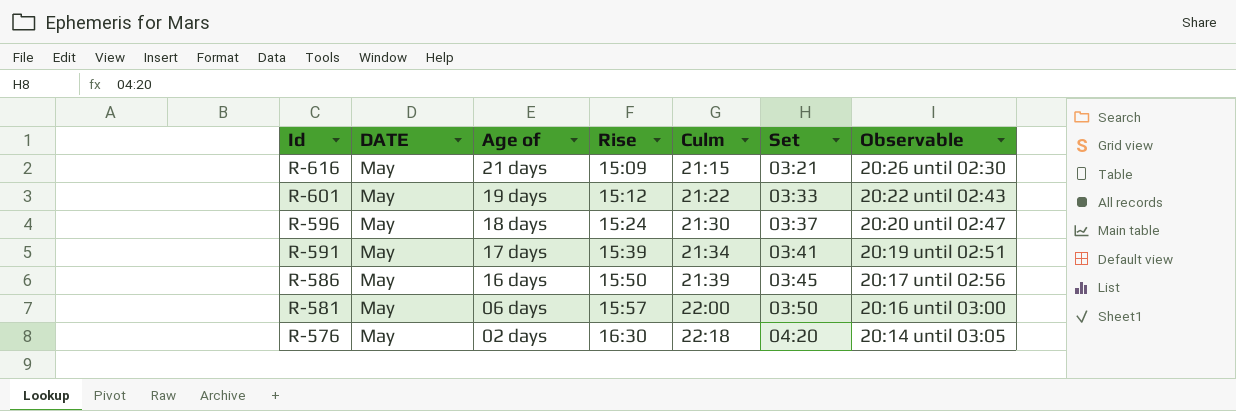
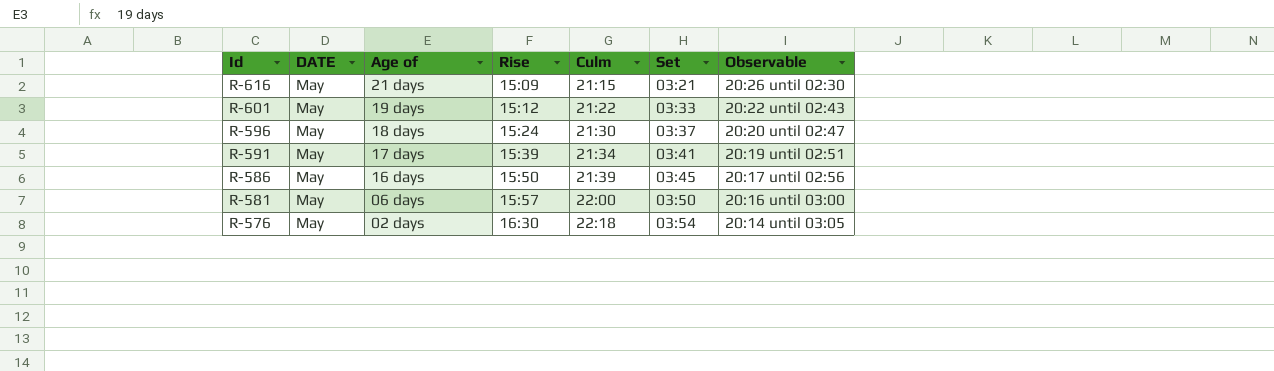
R-576 | Set: 04:20 -> 03:54

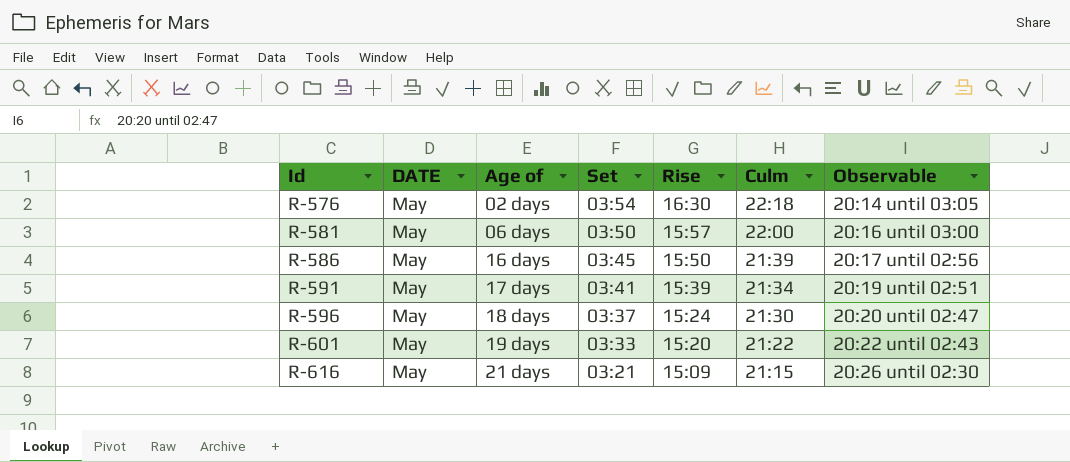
row order: Id descending -> Id ascending
column Set | position: 6 -> 4
R-601 | Rise: 15:12 -> 15:20

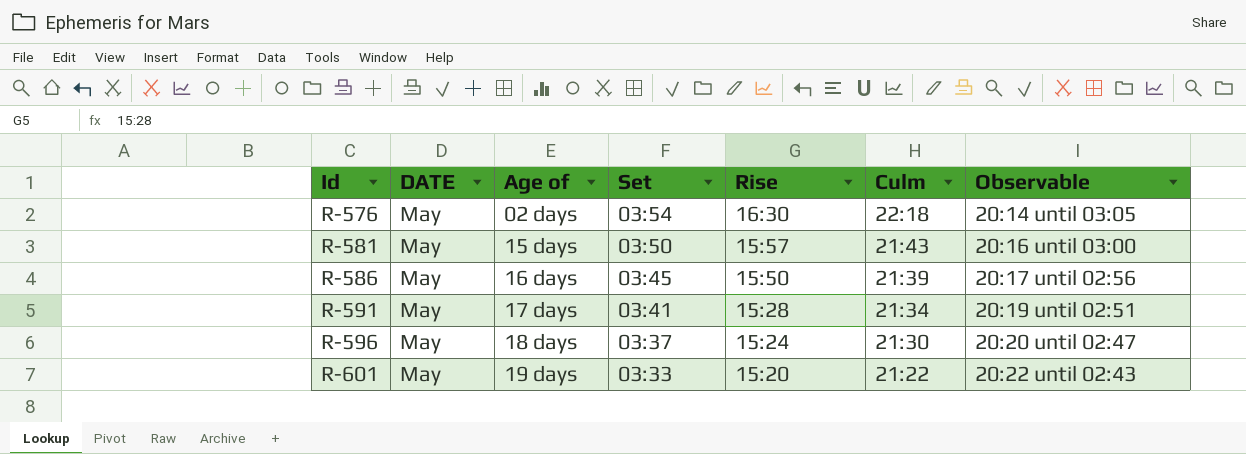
row R-616: May | 21 days | 03:21 | 15:09 | 21:15 | 20:26 until 02:30 -> none
R-581 | Age of: 06 days -> 15 days
R-581 | Culm: 22:00 -> 21:43
R-591 | Rise: 15:39 -> 15:28

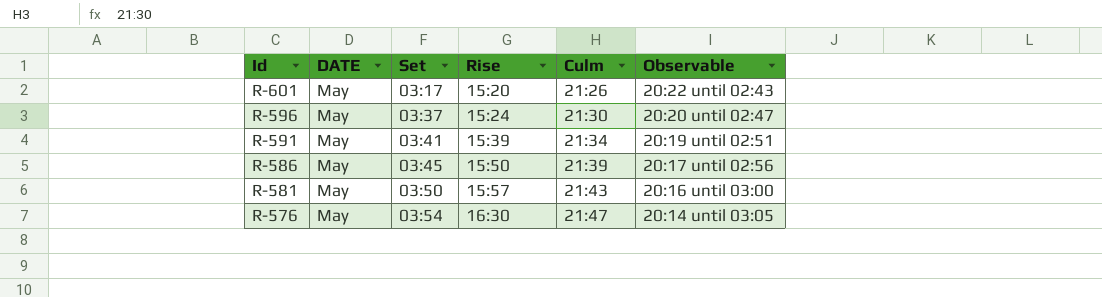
row order: Id ascending -> Id descending
column Age of | position: 3 -> none
R-601 | Set: 03:33 -> 03:17
R-601 | Culm: 21:22 -> 21:26
R-591 | Rise: 15:28 -> 15:39
R-576 | Culm: 22:18 -> 21:47

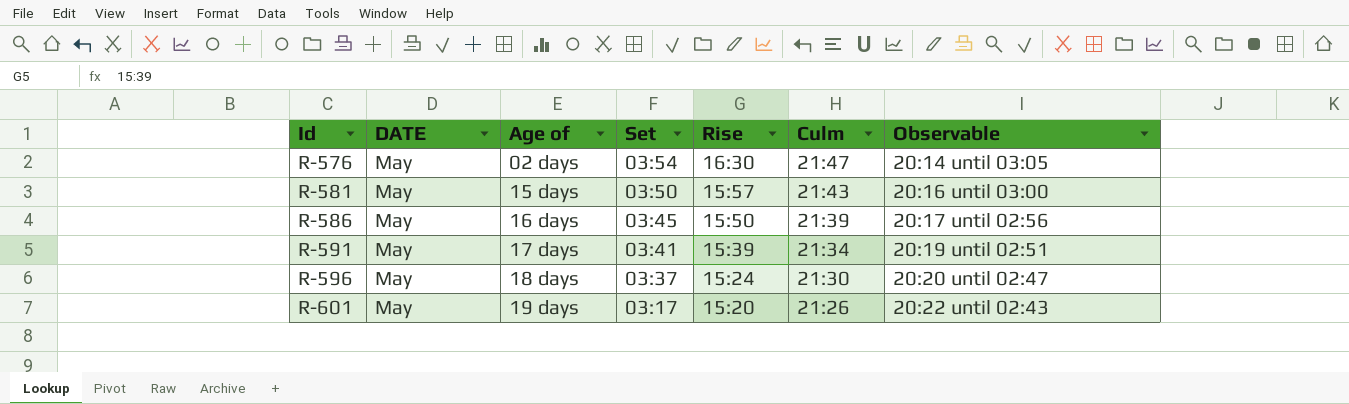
row order: Id descending -> Id ascending
column Age of | position: none -> 3

